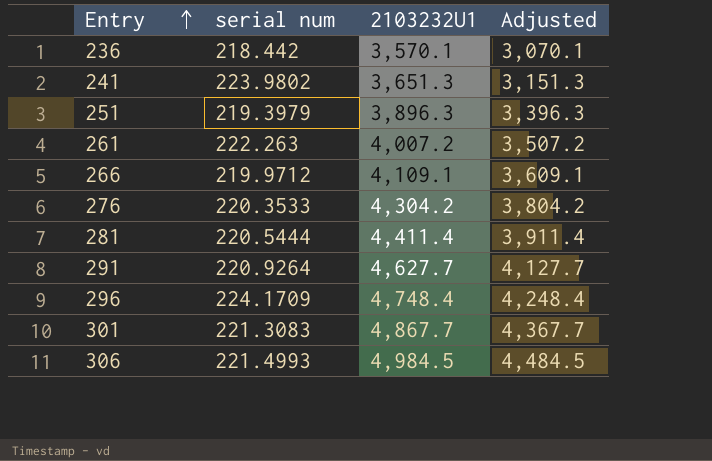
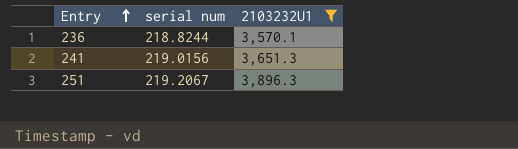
filter: none -> 2103232U1 <= 3,896.3
column Adjusted | formula: [2103232U1] - 500 -> none
236 | serial num: 218.442 -> 218.8244
241 | serial num: 223.9802 -> 219.0156
251 | serial num: 219.3979 -> 219.2067

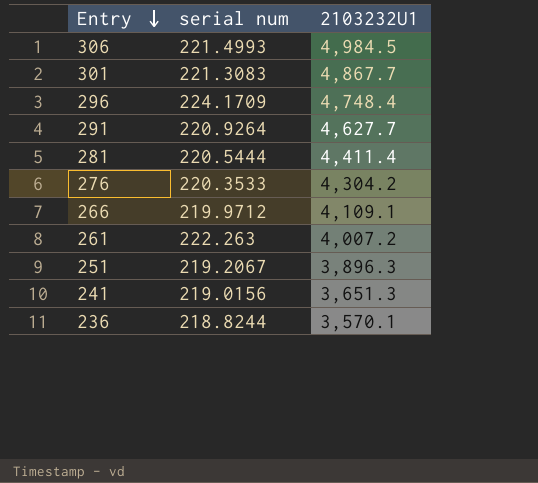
filter: 2103232U1 <= 3,896.3 -> none
row order: Entry ascending -> Entry descending

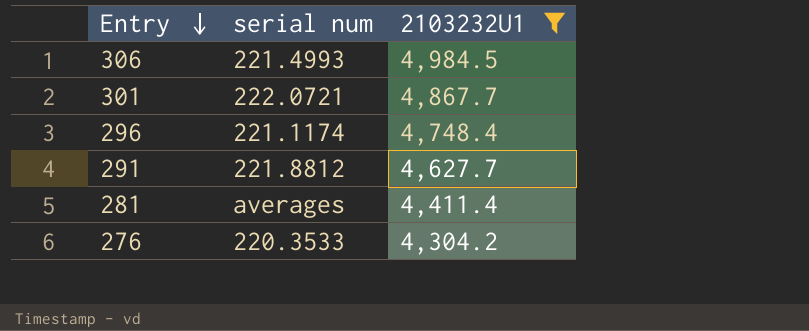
filter: none -> 2103232U1 >= 4,304.2
301 | serial num: 221.3083 -> 222.0721
296 | serial num: 224.1709 -> 221.1174
291 | serial num: 220.9264 -> 221.8812
281 | serial num: 220.5444 -> averages

